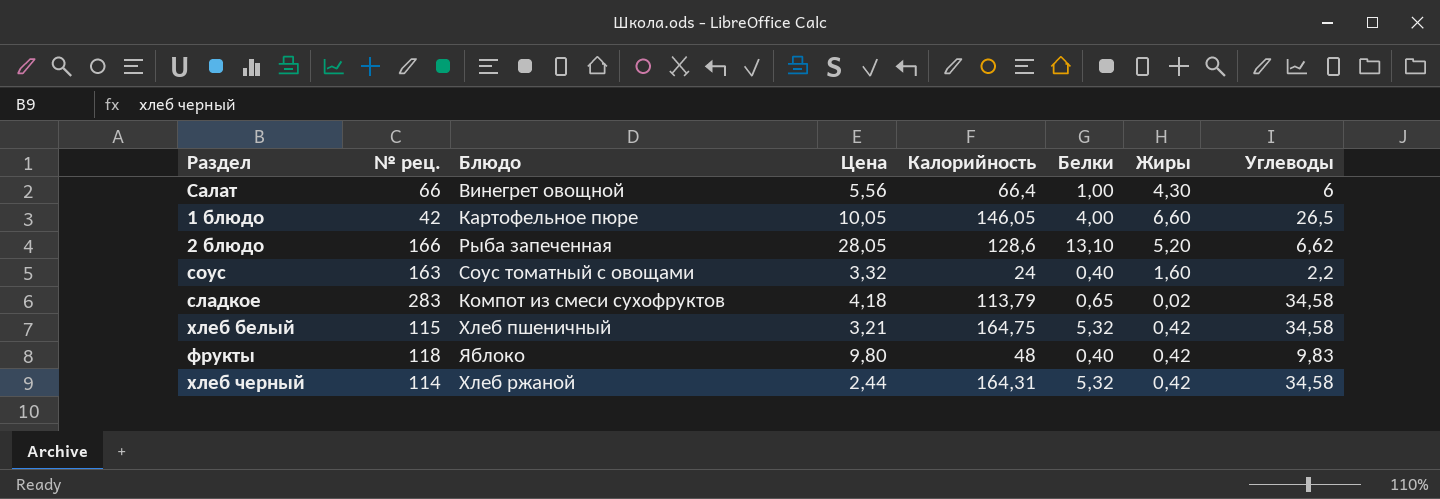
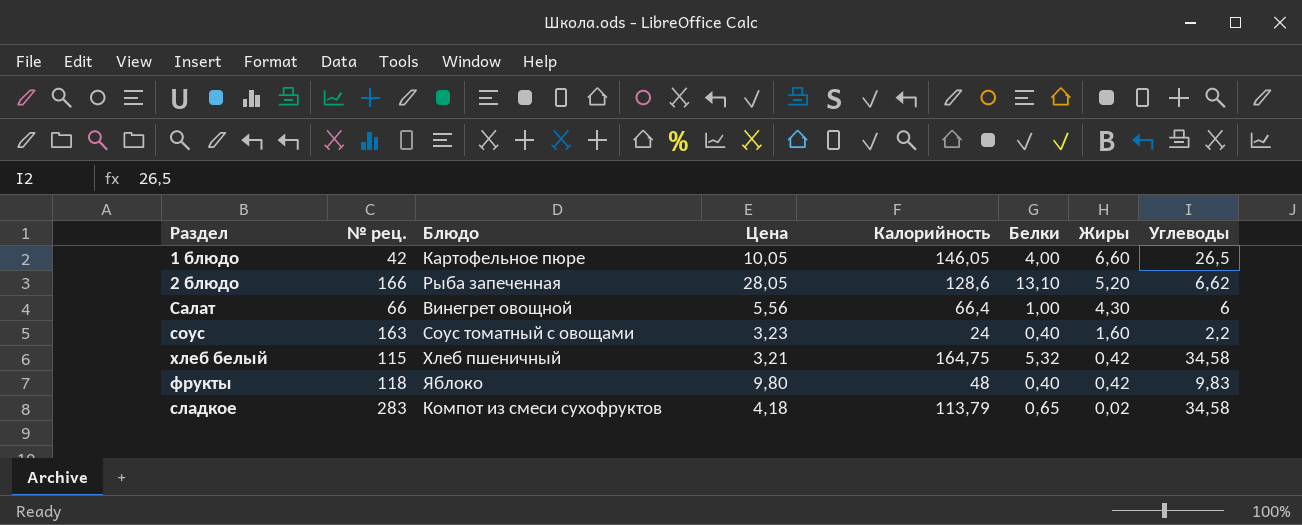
row order: none -> Жиры descending
row хлеб черный: 114 | Хлеб ржаной | 2,44 | 164,31 | 5,32 | 0,42 | 34,58 -> none
соус | Цена: 3,32 -> 3,23

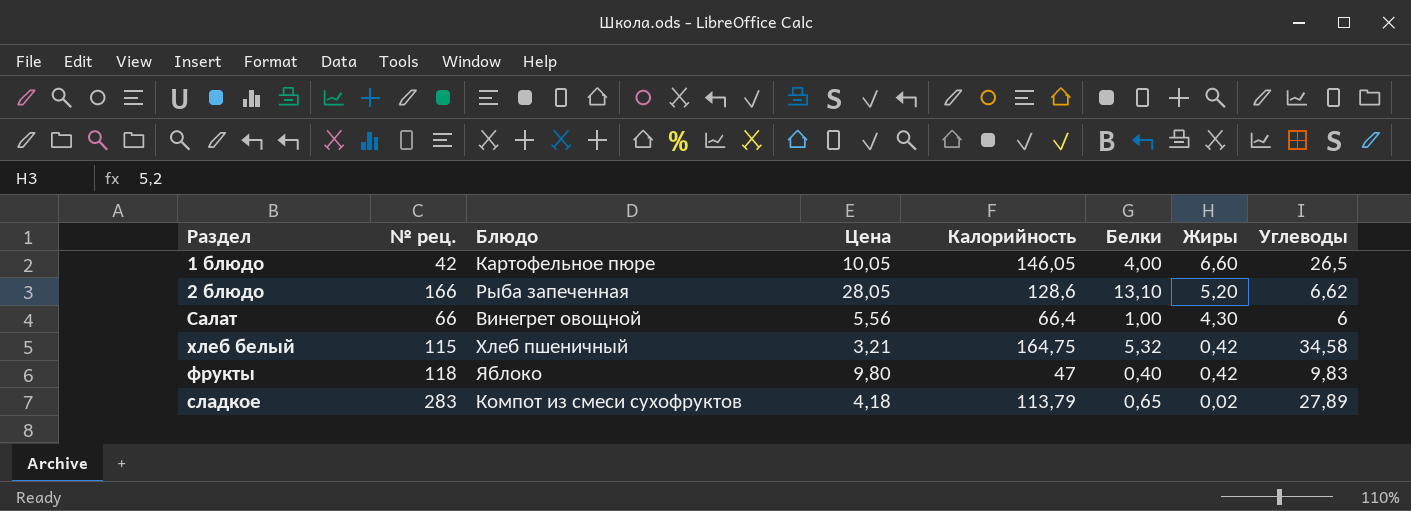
row соус: 163 | Соус томатный с овощами | 3,23 | 24 | 0,40 | 1,60 | 2,2 -> none
фрукты | Калорийность: 48 -> 47
сладкое | Углеводы: 34,58 -> 27,89

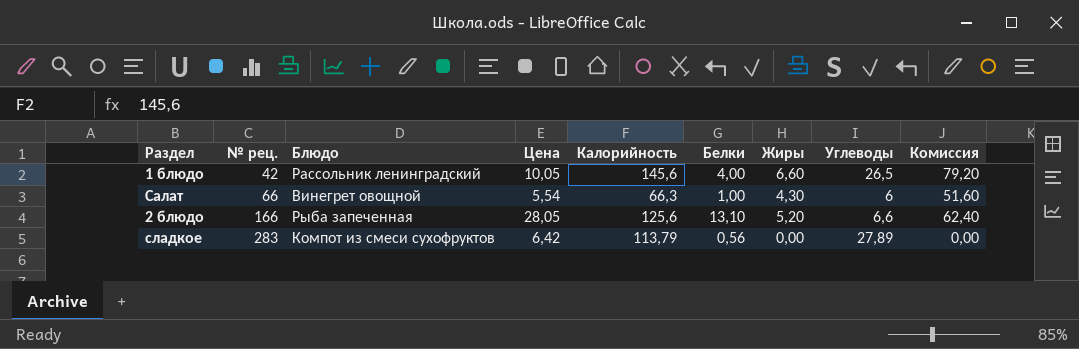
row order: Жиры descending -> № рец. ascending
column Комиссия | formula: none -> [Жиры] * 12
row хлеб белый: 115 | Хлеб пшеничный | 3,21 | 164,75 | 5,32 | 0,42 | 34,58 -> none
row фрукты: 118 | Яблоко | 9,80 | 47 | 0,40 | 0,42 | 9,83 -> none
1 блюдо | Блюдо: Картофельное пюре -> Рассольник ленинградский
1 блюдо | Калорийность: 146,05 -> 145,6
Салат | Цена: 5,56 -> 5,54
Салат | Калорийность: 66,4 -> 66,3
2 блюдо | Калорийность: 128,6 -> 125,6
2 блюдо | Углеводы: 6,62 -> 6,6
сладкое | Цена: 4,18 -> 6,42
сладкое | Белки: 0,65 -> 0,56
сладкое | Жиры: 0,02 -> 0,00

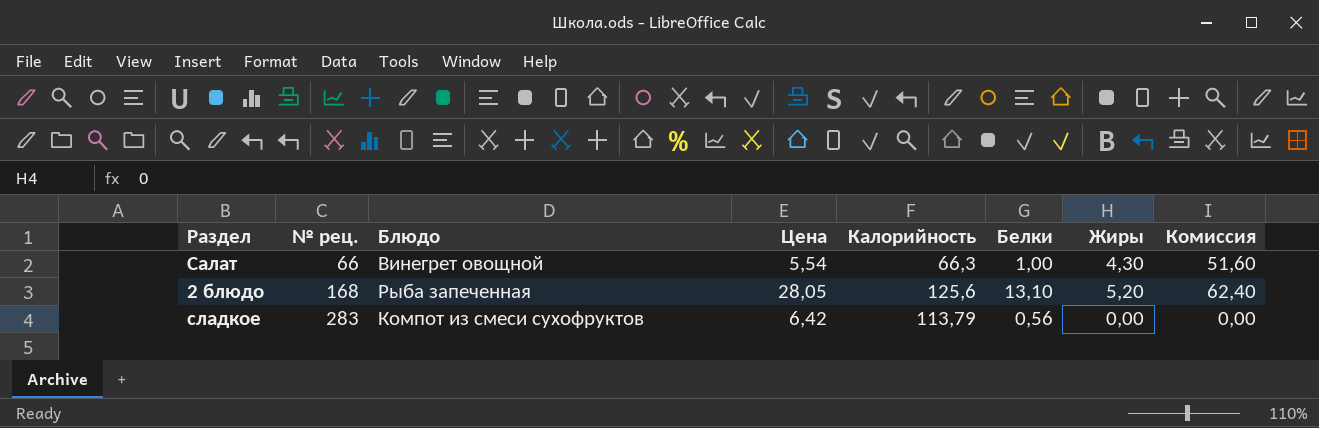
column Углеводы | position: 8 -> none
row 1 блюдо: 42 | Рассольник ленинградский | 10,05 | 145,6 | 4,00 | 6,60 | 26,5 | 79,20 -> none
2 блюдо | № рец.: 166 -> 168

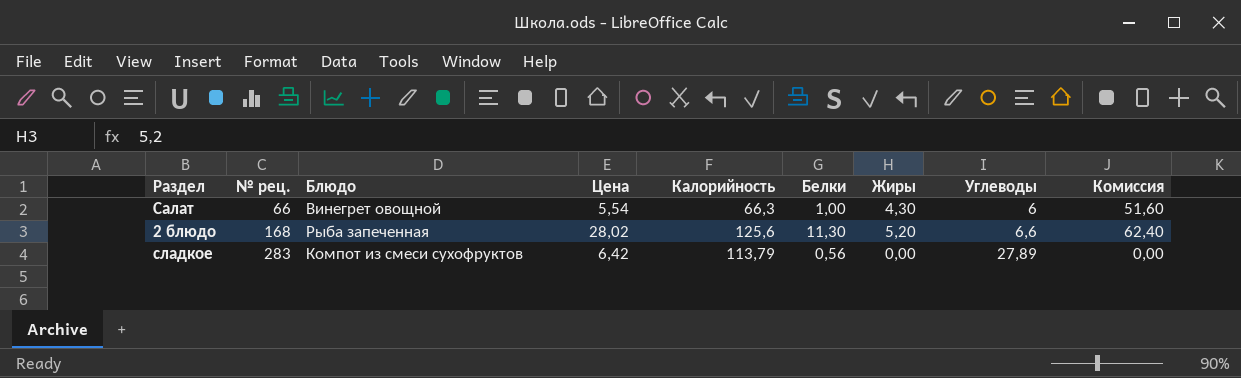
column Углеводы | position: none -> 8
2 блюдо | Цена: 28,05 -> 28,02
2 блюдо | Белки: 13,10 -> 11,30

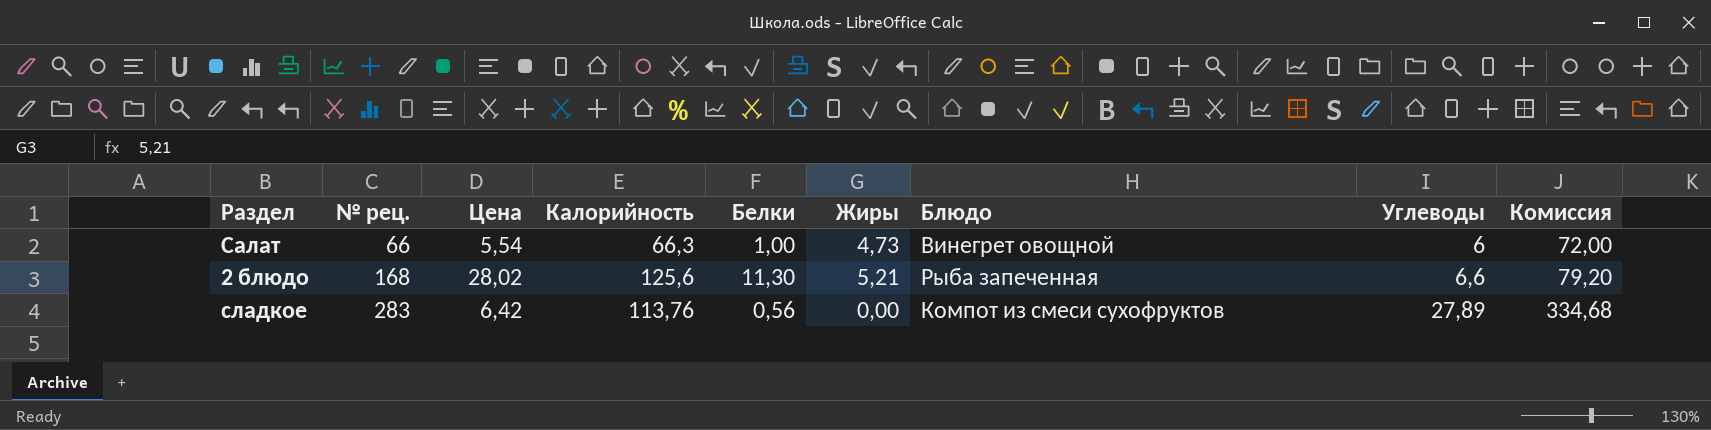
column Блюдо | position: 3 -> 7
column Комиссия | formula: [Жиры] * 12 -> [Углеводы] * 12
Салат | Жиры: 4,30 -> 4,73
2 блюдо | Жиры: 5,20 -> 5,21
сладкое | Калорийность: 113,79 -> 113,76

